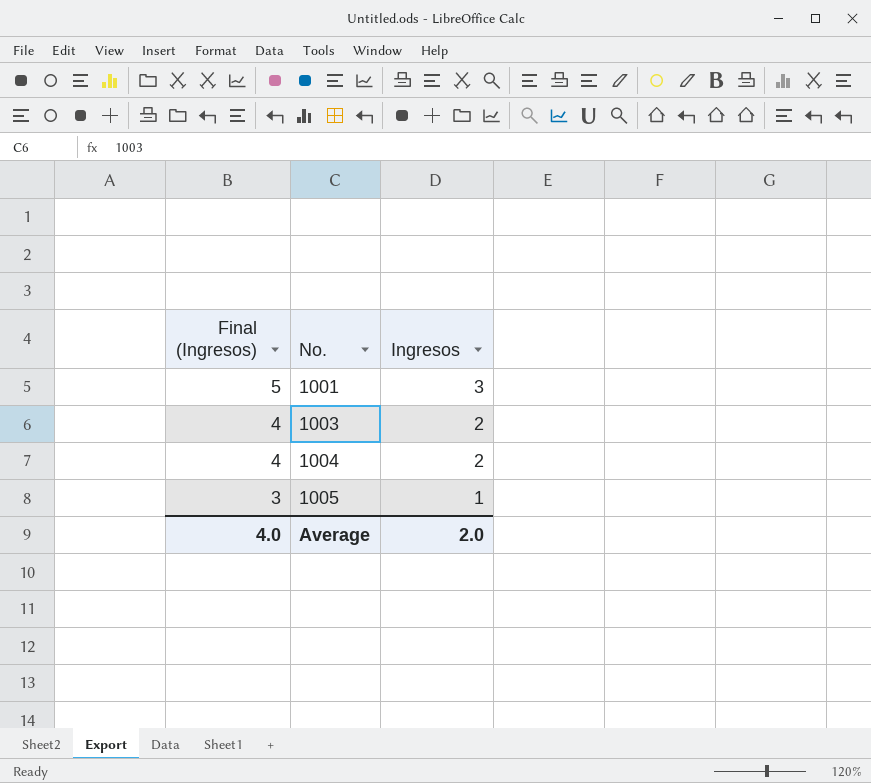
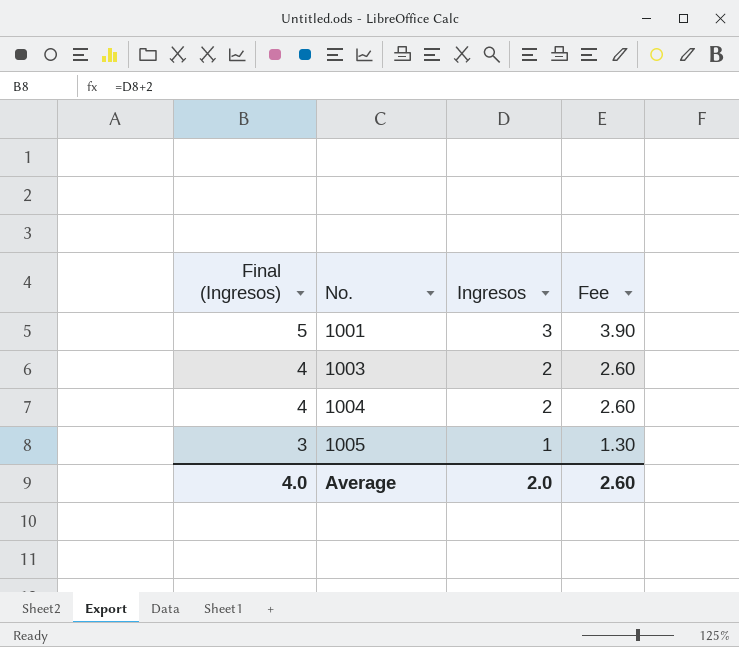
column Fee | formula: none -> [Ingresos] * 1.3

